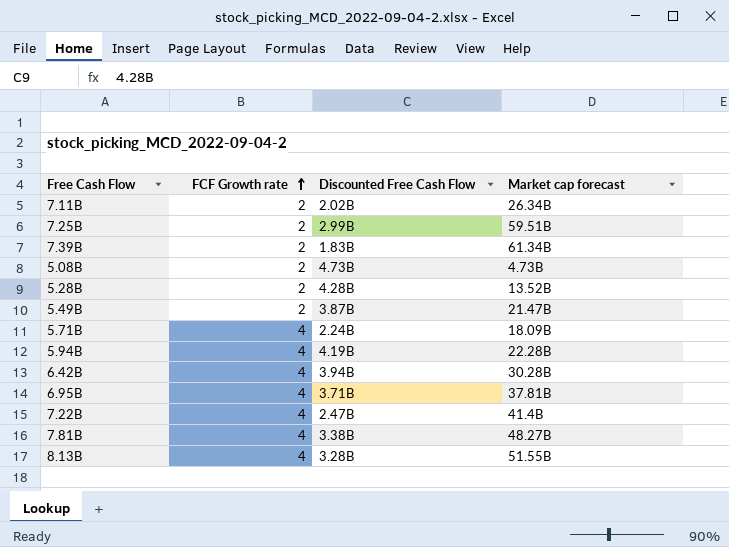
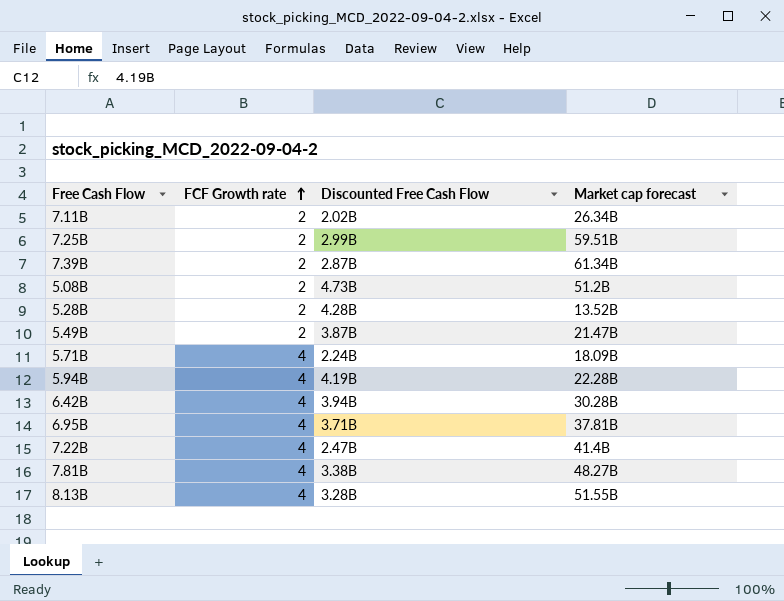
7.39B | Discounted Free Cash Flow: 1.83B -> 2.87B
5.08B | Market cap forecast: 4.73B -> 51.2B

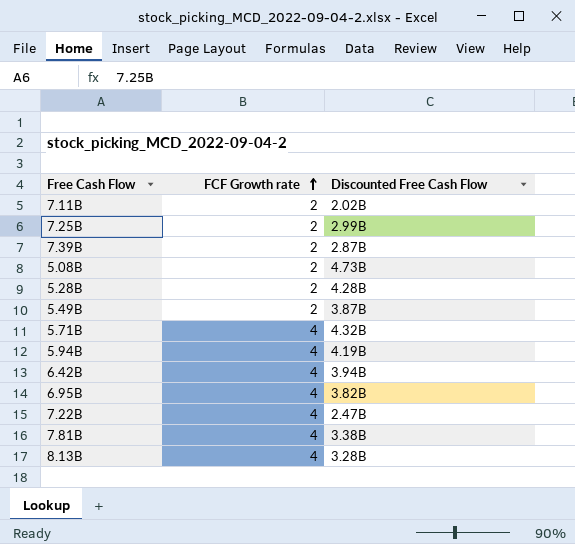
column Market cap forecast | position: 4 -> none
5.71B | Discounted Free Cash Flow: 2.24B -> 4.32B
6.95B | Discounted Free Cash Flow: 3.71B -> 3.82B

